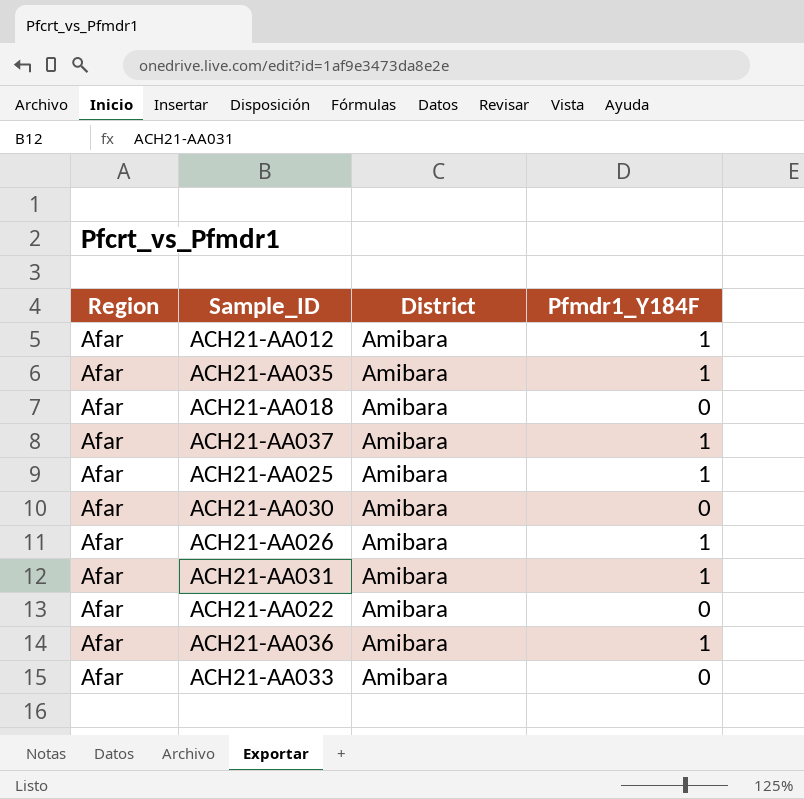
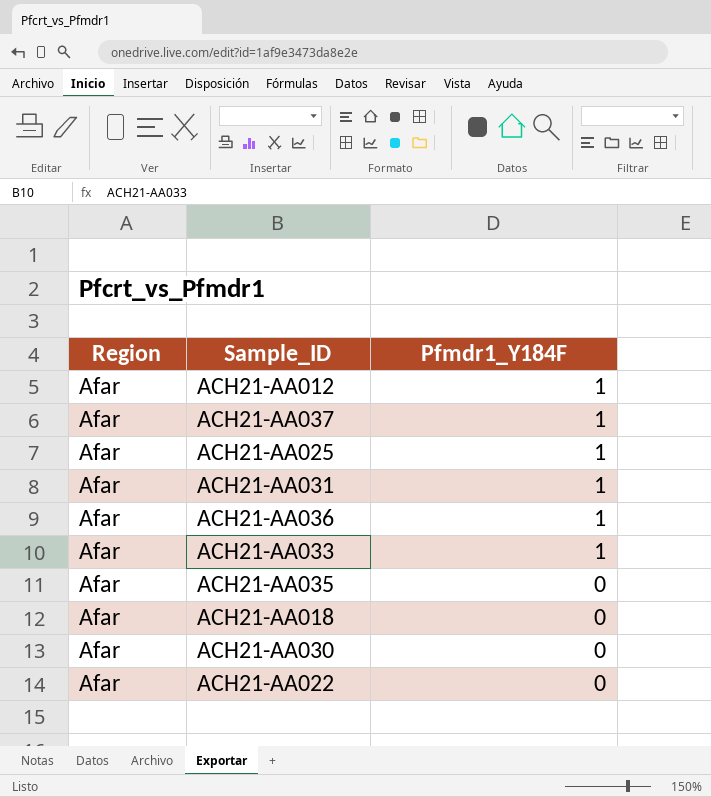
row order: none -> Pfmdr1_Y184F descending
column District | position: 3 -> none
row ACH21-AA026: Afar | Amibara | 1 -> none
ACH21-AA033 | Pfmdr1_Y184F: 0 -> 1
ACH21-AA035 | Pfmdr1_Y184F: 1 -> 0

